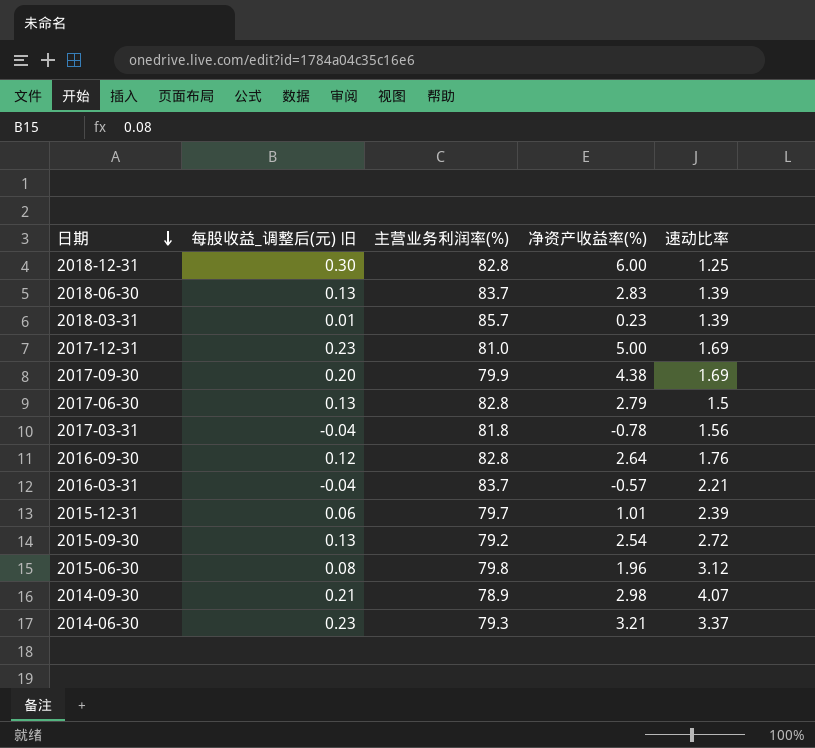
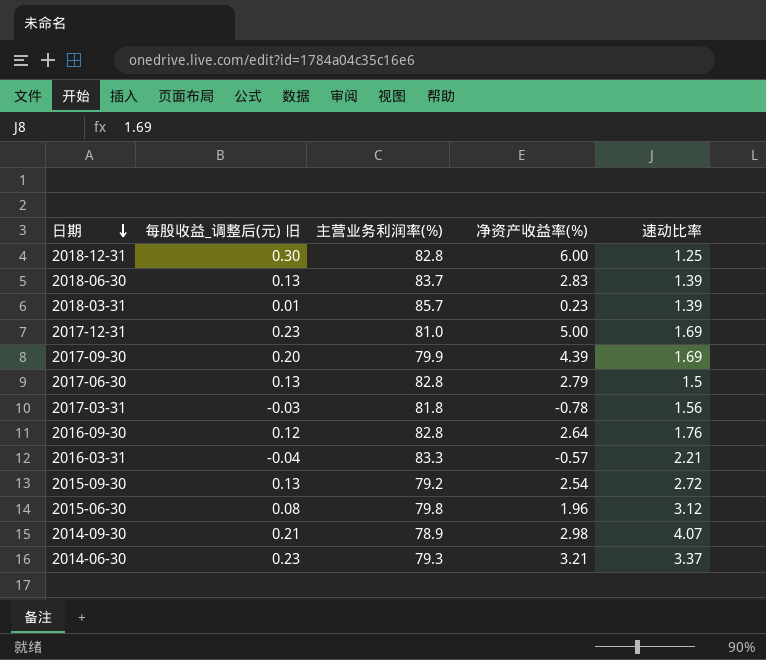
row 2015-12-31: 0.06 | 79.7 | 1.01 | 2.39 -> none
2017-09-30 | 净资产收益率(%): 4.38 -> 4.39
2017-03-31 | 每股收益_调整后(元) 旧: -0.04 -> -0.03
2016-03-31 | 主营业务利润率(%): 83.7 -> 83.3

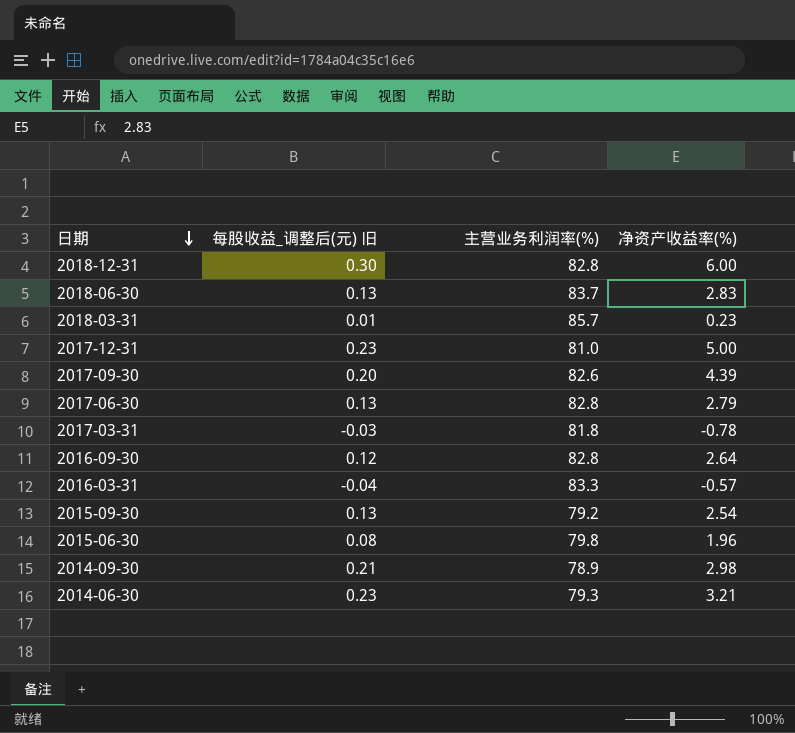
column 速动比率 | position: 5 -> none
2017-09-30 | 主营业务利润率(%): 79.9 -> 82.6

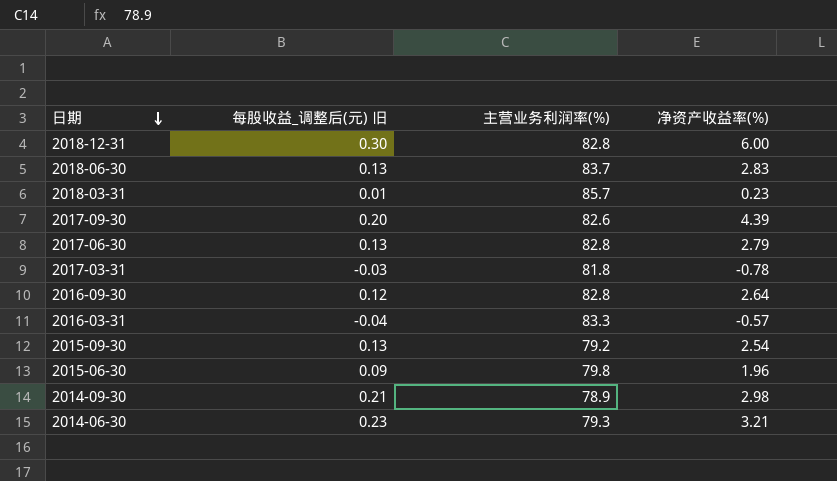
row 2017-12-31: 0.23 | 81.0 | 5.00 -> none
2015-06-30 | 每股收益_调整后(元) 旧: 0.08 -> 0.09

